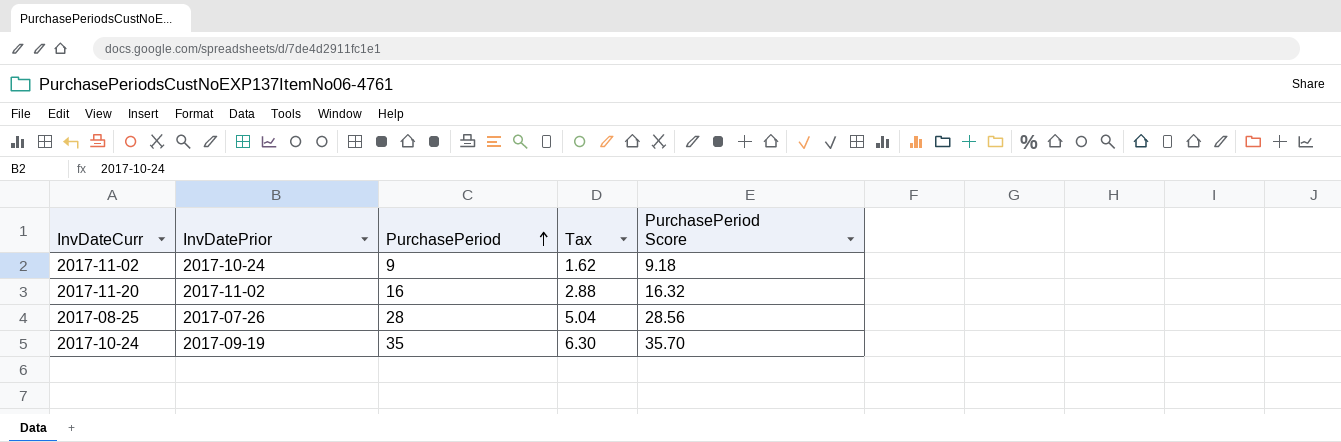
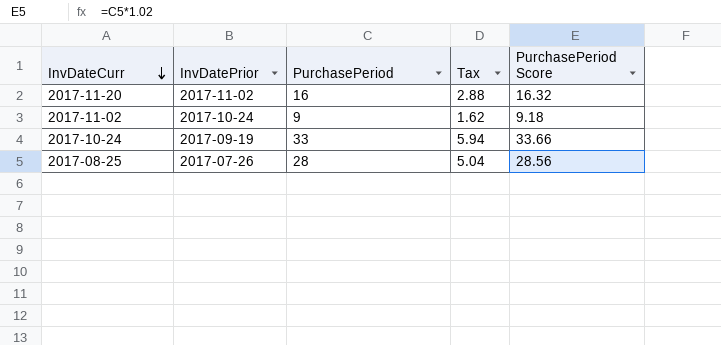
row order: PurchasePeriod ascending -> InvDateCurr descending
2017-10-24 | PurchasePeriod: 35 -> 33
2017-10-24 | Tax: 6.30 -> 5.94
2017-10-24 | PurchasePeriod Score: 35.70 -> 33.66

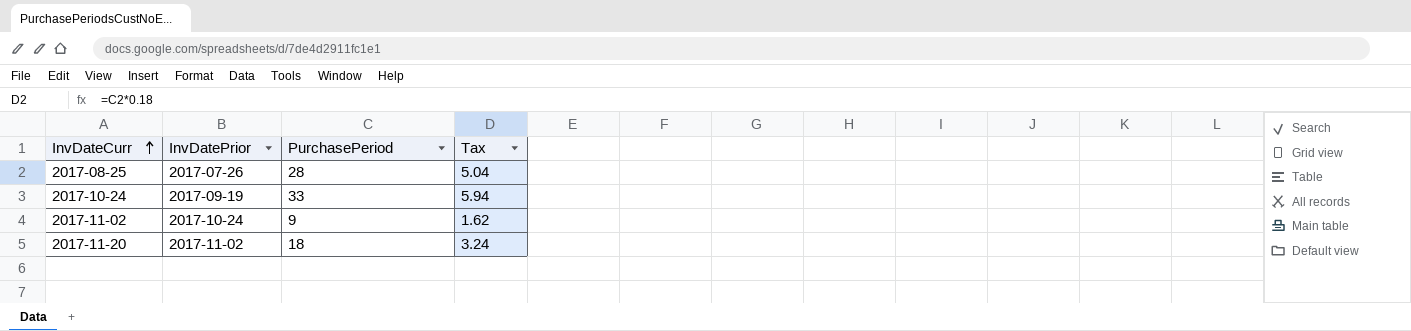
row order: InvDateCurr descending -> InvDateCurr ascending
column PurchasePeriod Score | formula: [PurchasePeriod] * 1.02 -> none
2017-11-20 | PurchasePeriod: 16 -> 18
2017-11-20 | Tax: 2.88 -> 3.24

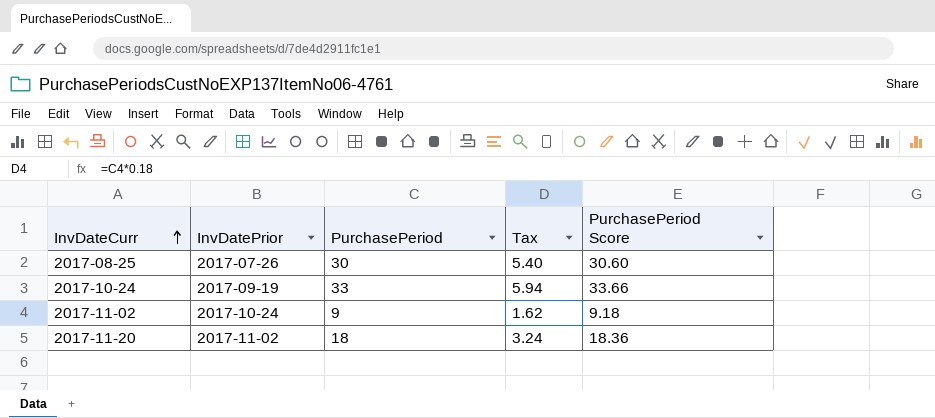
column PurchasePeriod Score | formula: none -> [PurchasePeriod] * 1.02
2017-08-25 | PurchasePeriod: 28 -> 30
2017-08-25 | Tax: 5.04 -> 5.40

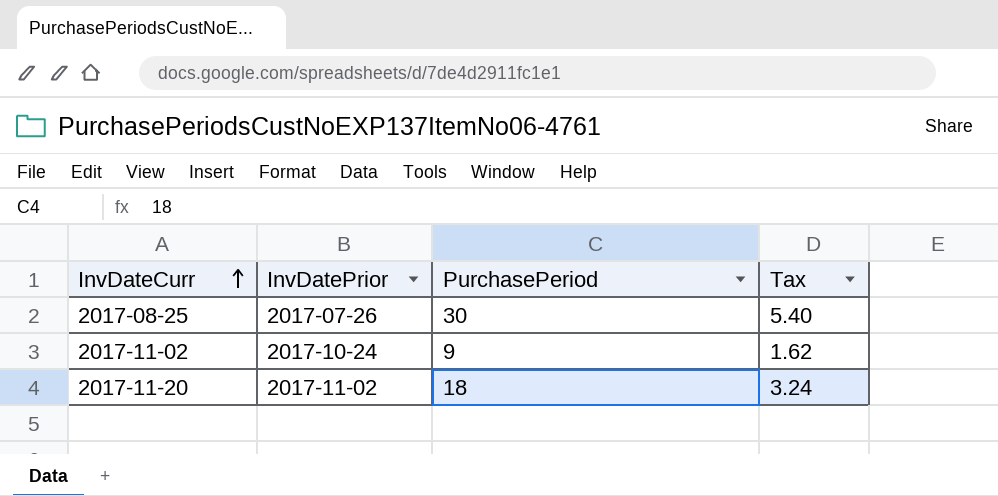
column PurchasePeriod Score | formula: [PurchasePeriod] * 1.02 -> none
row 2017-10-24: 2017-09-19 | 33 | 5.94 | 33.66 -> none

